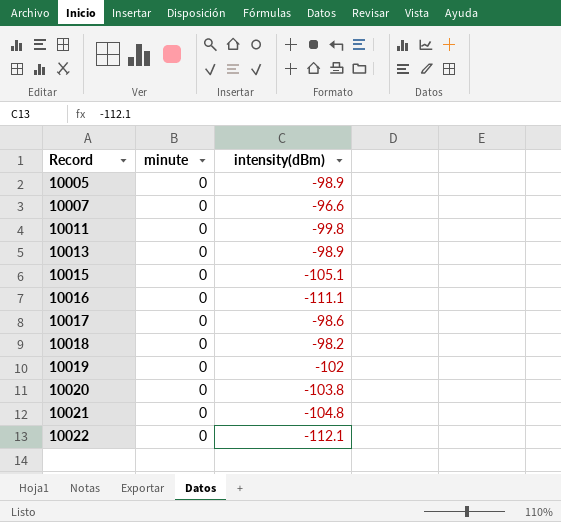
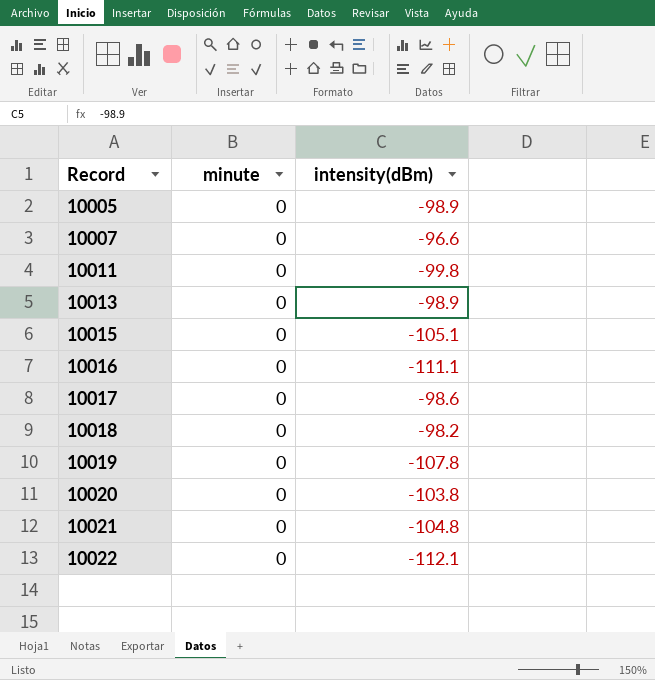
10019 | intensity(dBm): -102 -> -107.8

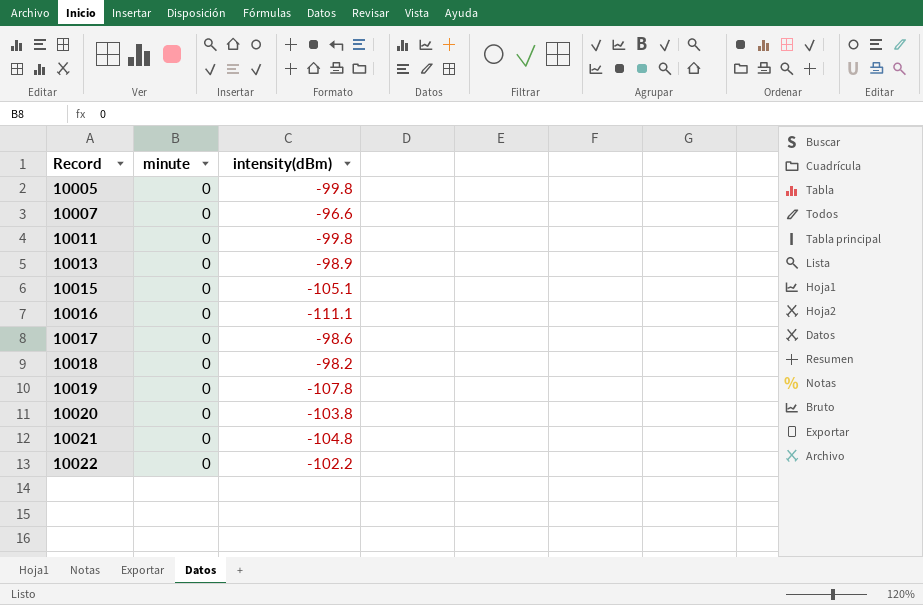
10005 | intensity(dBm): -98.9 -> -99.8
10022 | intensity(dBm): -112.1 -> -102.2

